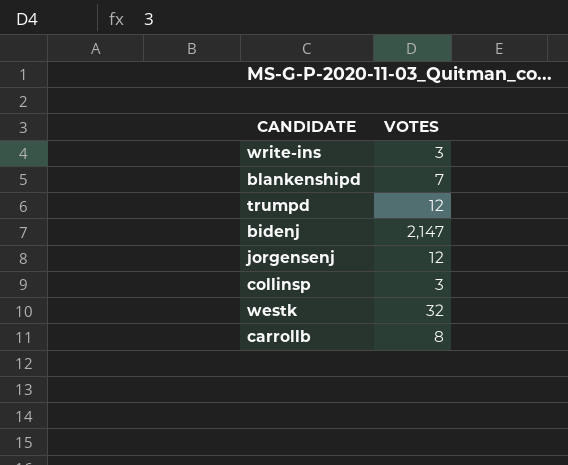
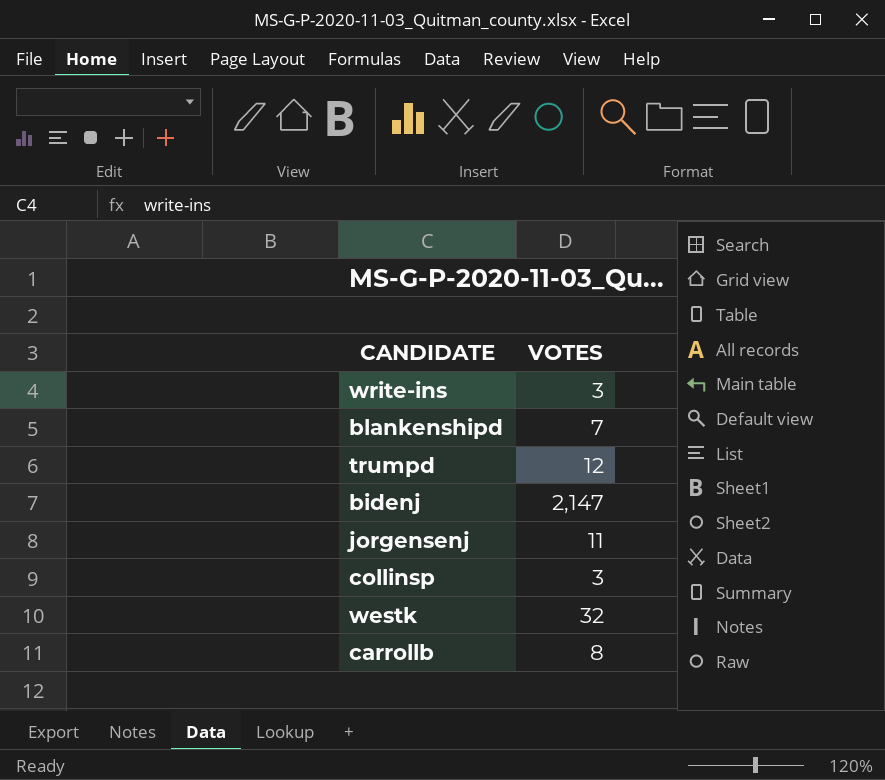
jorgensenj | VOTES: 12 -> 11

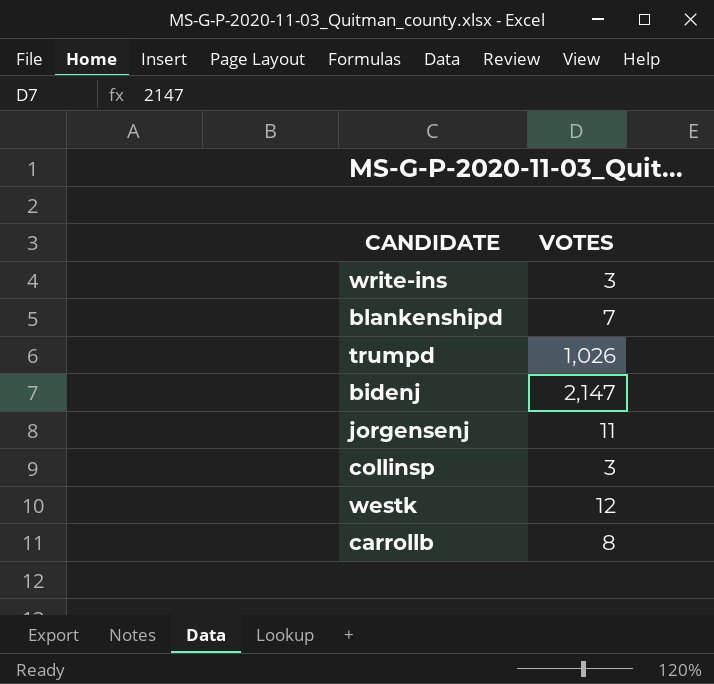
trumpd | VOTES: 12 -> 1,026
westk | VOTES: 32 -> 12

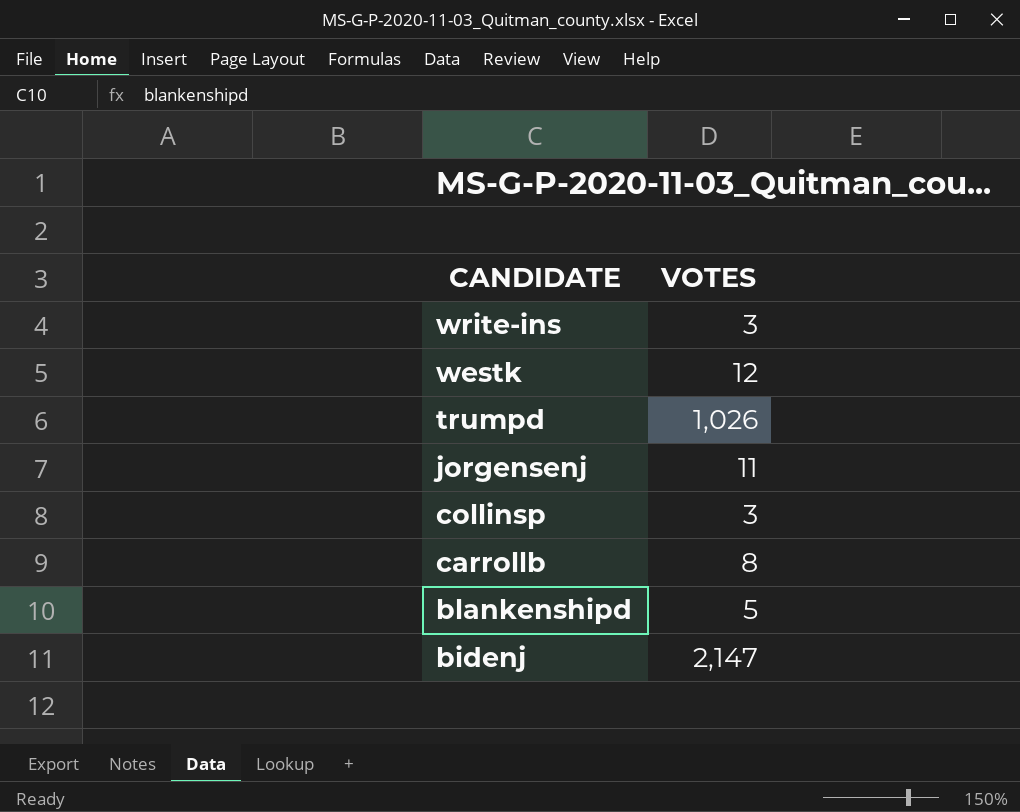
row order: none -> CANDIDATE descending
blankenshipd | VOTES: 7 -> 5

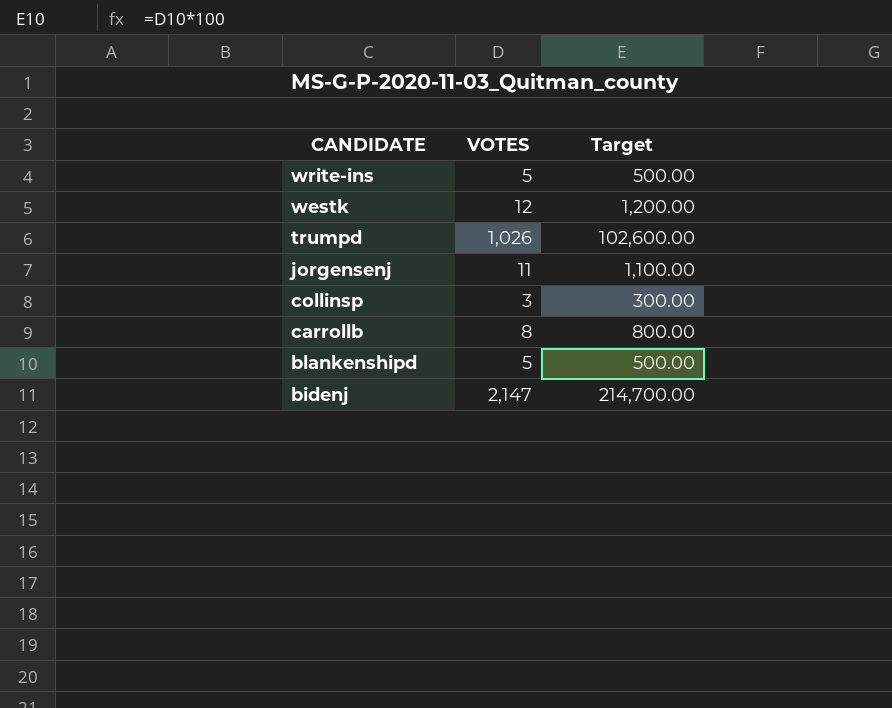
column Target | formula: none -> [VOTES] * 100
write-ins | VOTES: 3 -> 5

